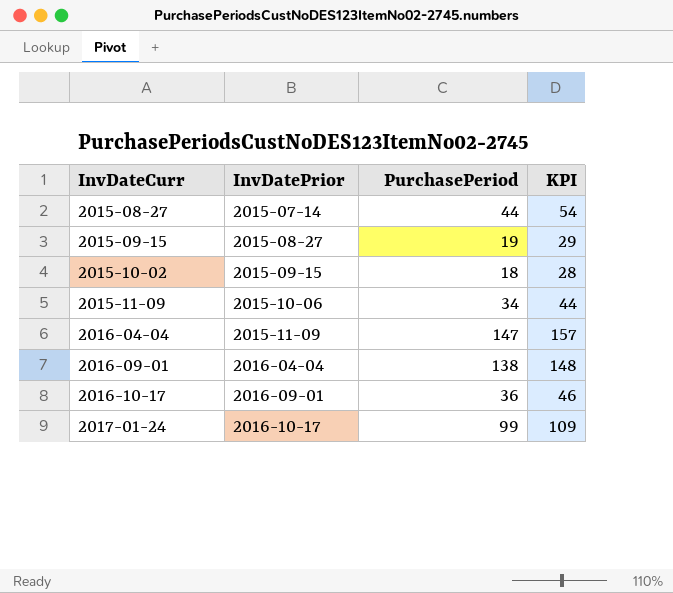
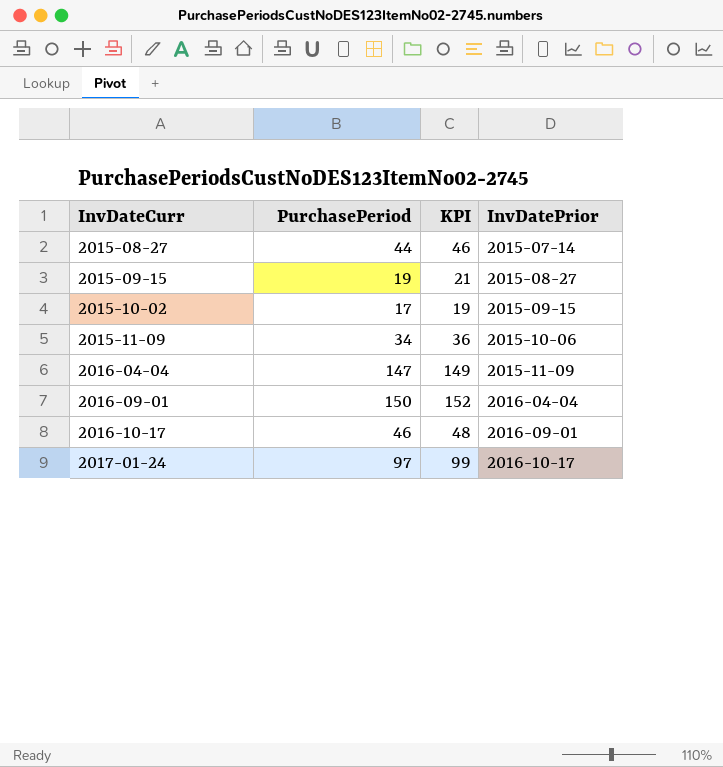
column KPI | formula: [PurchasePeriod] + 10 -> [PurchasePeriod] + 2
column InvDatePrior | position: 2 -> 4
2015-10-02 | PurchasePeriod: 18 -> 17
2016-09-01 | PurchasePeriod: 138 -> 150
2016-10-17 | PurchasePeriod: 36 -> 46
2017-01-24 | PurchasePeriod: 99 -> 97

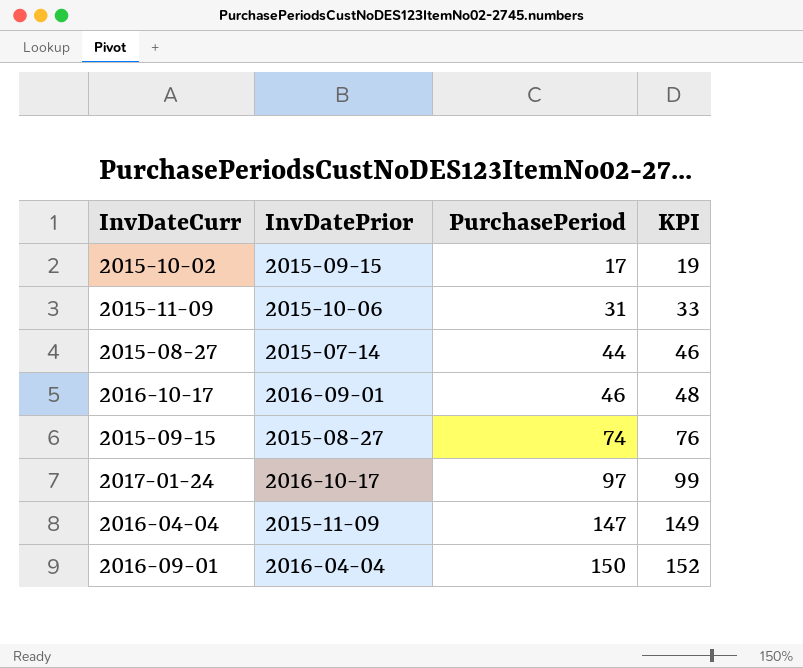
row order: InvDateCurr ascending -> PurchasePeriod ascending
column InvDatePrior | position: 4 -> 2
2015-11-09 | PurchasePeriod: 34 -> 31
2015-11-09 | KPI: 36 -> 33
2015-09-15 | PurchasePeriod: 19 -> 74
2015-09-15 | KPI: 21 -> 76

